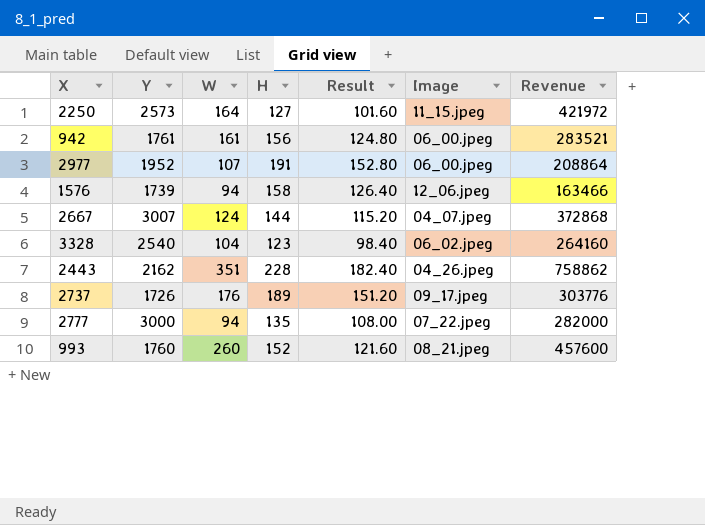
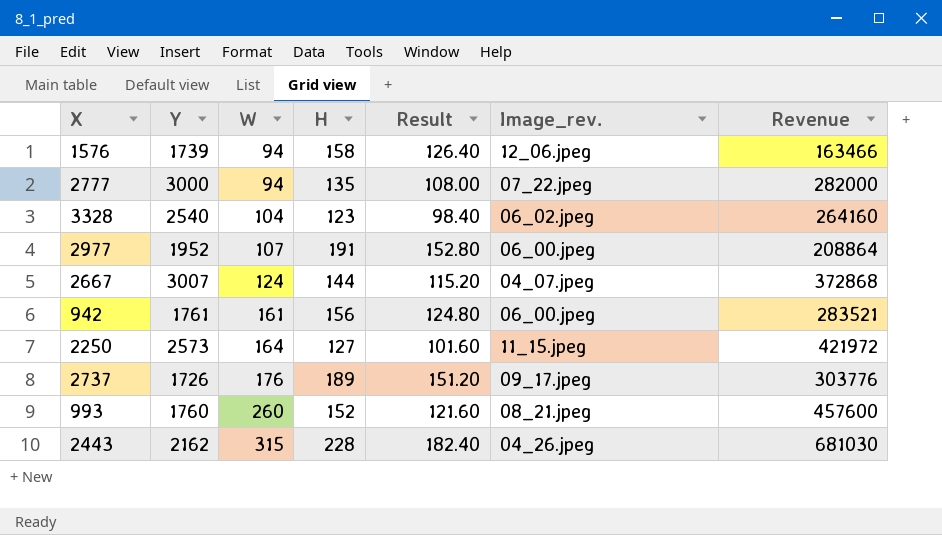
row order: none -> W ascending
column name: Image -> Image_rev.
2443 | W: 351 -> 315
2443 | Revenue: 758862 -> 681030

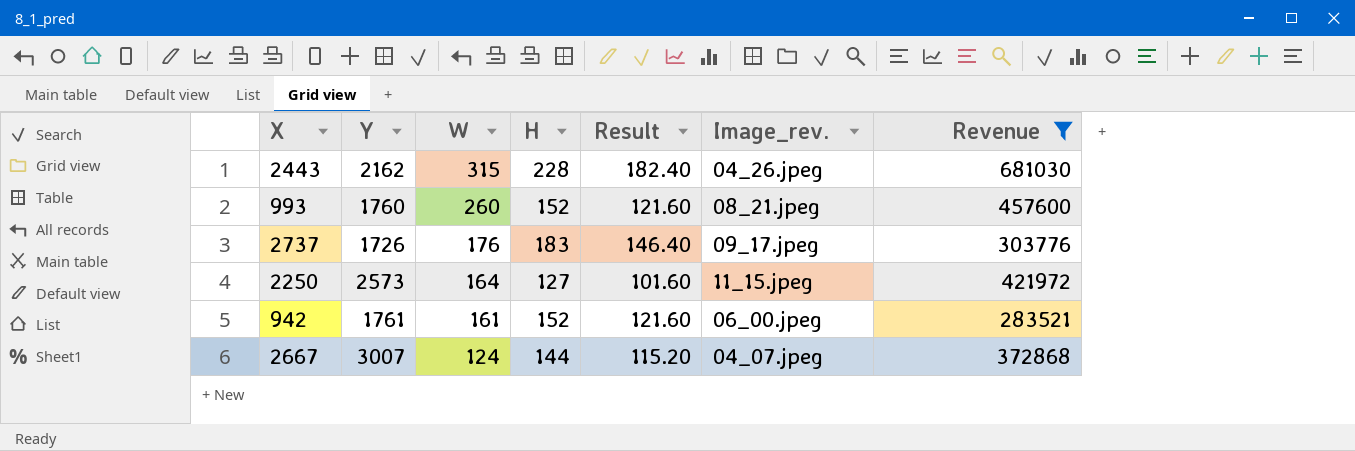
filter: none -> Revenue >= 283521
row order: W ascending -> W descending
2737 | H: 189 -> 183
2737 | Result: 151.20 -> 146.40
942 | H: 156 -> 152
942 | Result: 124.80 -> 121.60

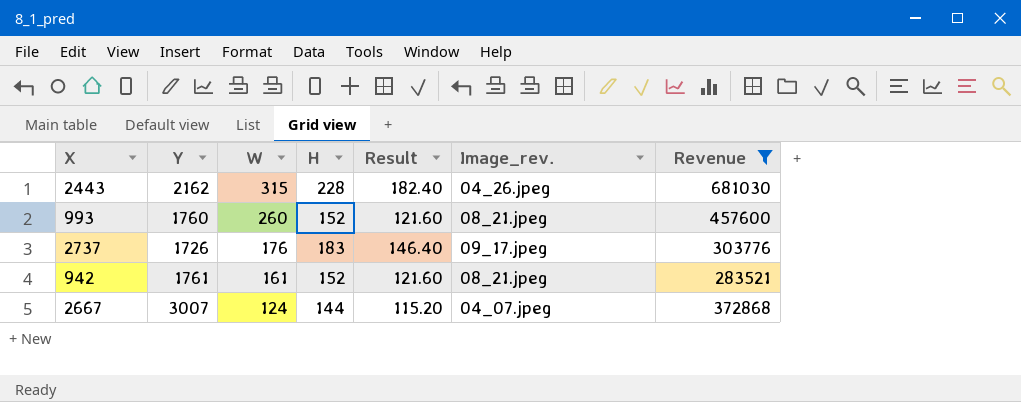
row 2250: 2573 | 164 | 127 | 101.60 | 11_15.jpeg | 421972 -> none
942 | Image_rev.: 06_00.jpeg -> 08_21.jpeg

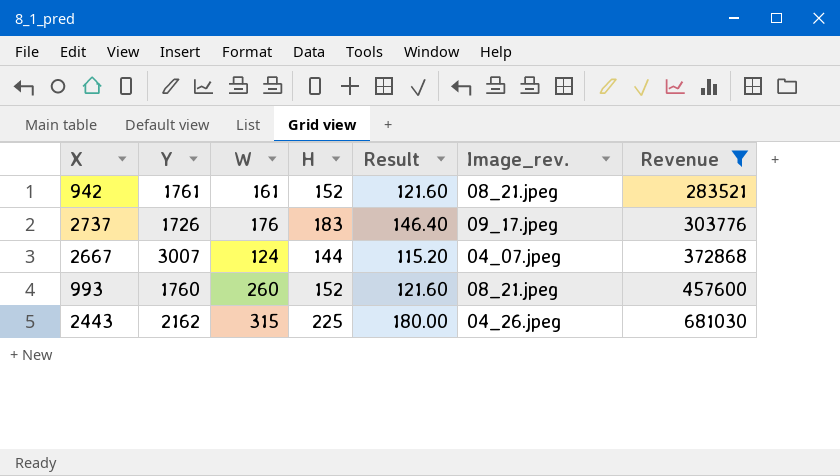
row order: W descending -> Revenue ascending
2443 | H: 228 -> 225
2443 | Result: 182.40 -> 180.00

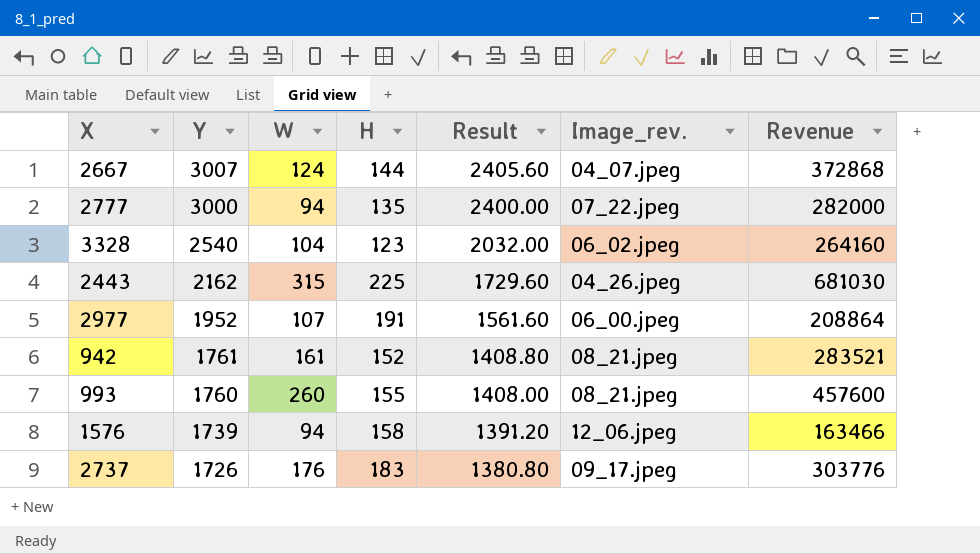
filter: Revenue >= 283521 -> none
row order: Revenue ascending -> Y descending
column Result | formula: [H] * 0.8 -> [Y] * 0.8
993 | H: 152 -> 155

